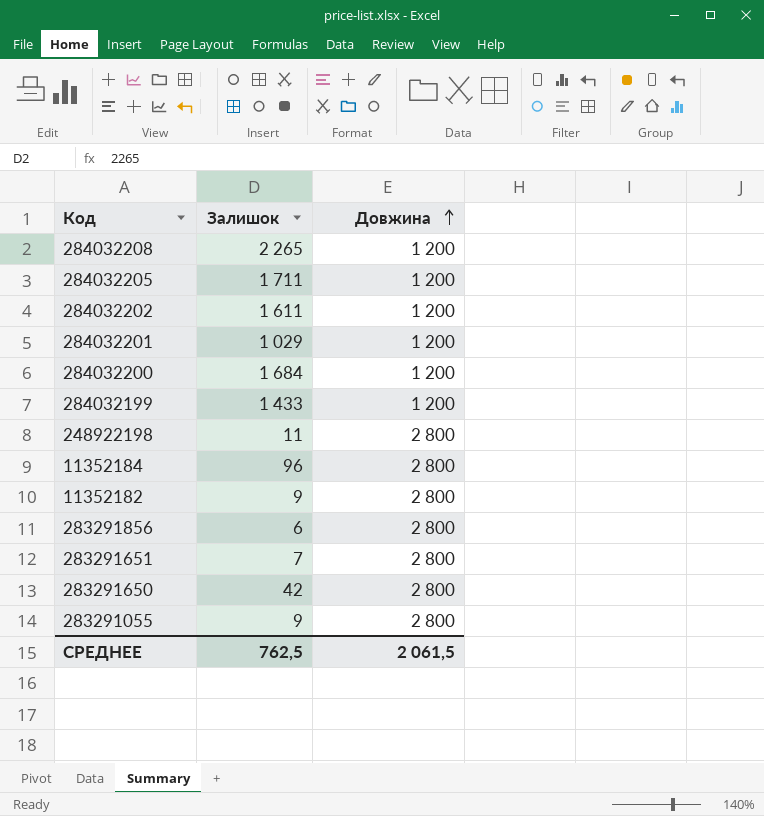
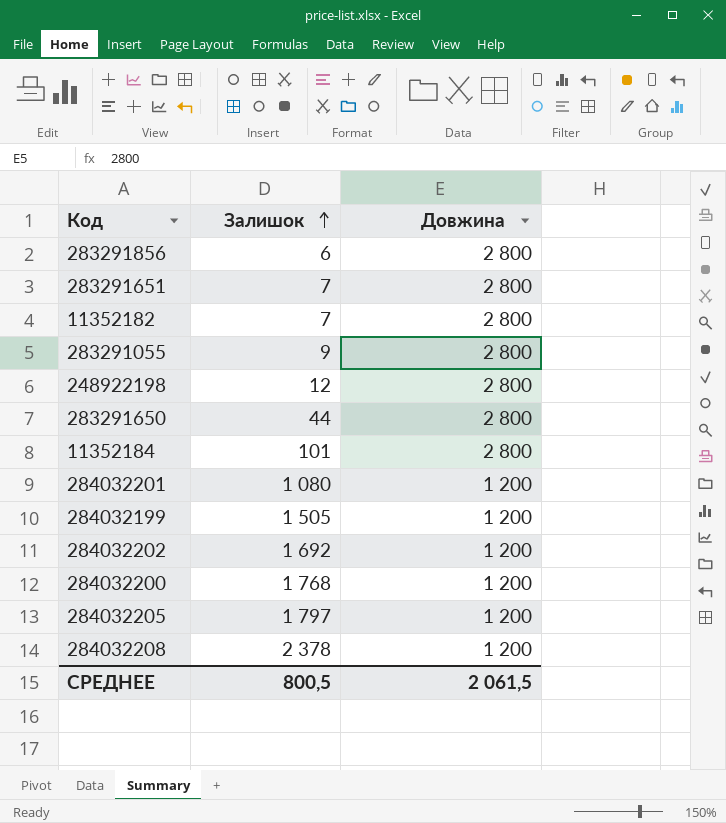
row order: Довжина ascending -> Залишок ascending
11352182 | Залишок: 9 -> 7
248922198 | Залишок: 11 -> 12
283291650 | Залишок: 42 -> 44
11352184 | Залишок: 96 -> 101
284032201 | Залишок: 1 029 -> 1 080
284032199 | Залишок: 1 433 -> 1 505
284032202 | Залишок: 1 611 -> 1 692
284032200 | Залишок: 1 684 -> 1 768
284032205 | Залишок: 1 711 -> 1 797
284032208 | Залишок: 2 265 -> 2 378
СРЕДНЕЕ | Залишок: 762,5 -> 800,5

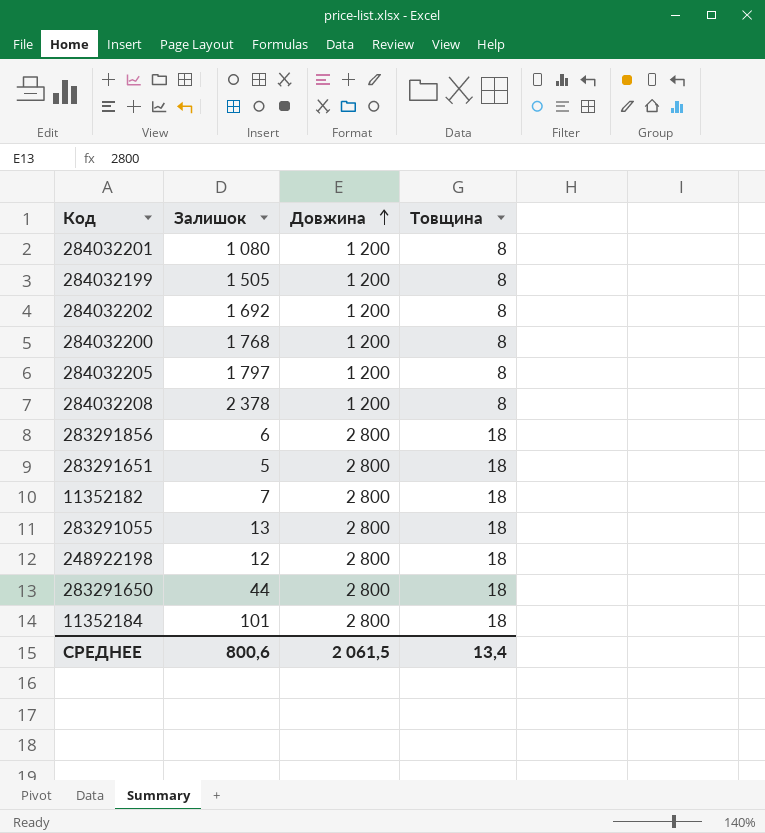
row order: Залишок ascending -> Довжина ascending
column Товщина | position: none -> 4
283291651 | Залишок: 7 -> 5
283291055 | Залишок: 9 -> 13
СРЕДНЕЕ | Залишок: 800,5 -> 800,6

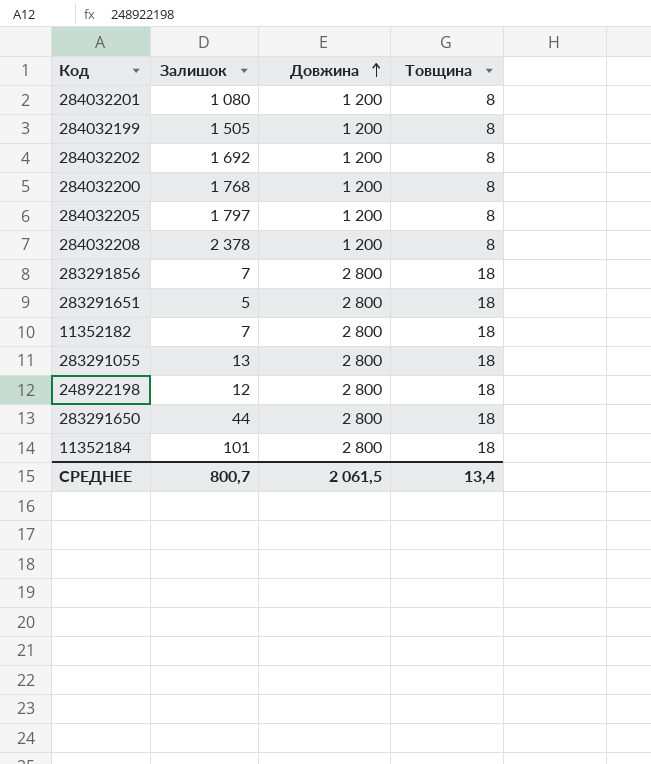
283291856 | Залишок: 6 -> 7
СРЕДНЕЕ | Залишок: 800,6 -> 800,7

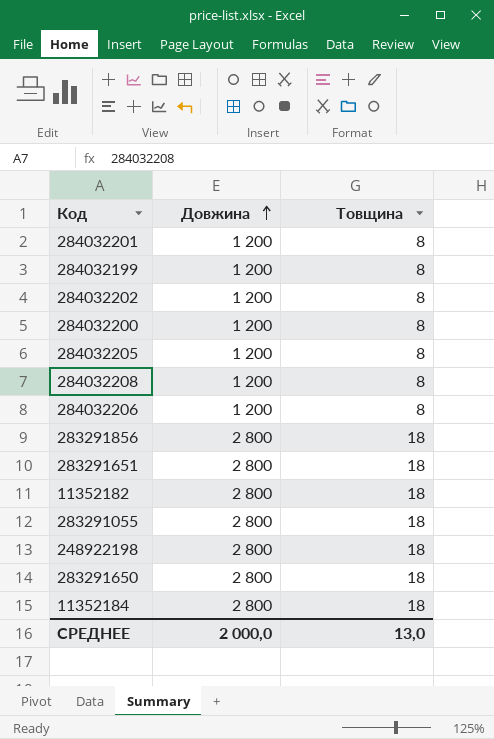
column Залишок | position: 2 -> none
row 284032206: none -> 1 200 | 8
СРЕДНЕЕ | Довжина: 2 061,5 -> 2 000,0
СРЕДНЕЕ | Товщина: 13,4 -> 13,0

